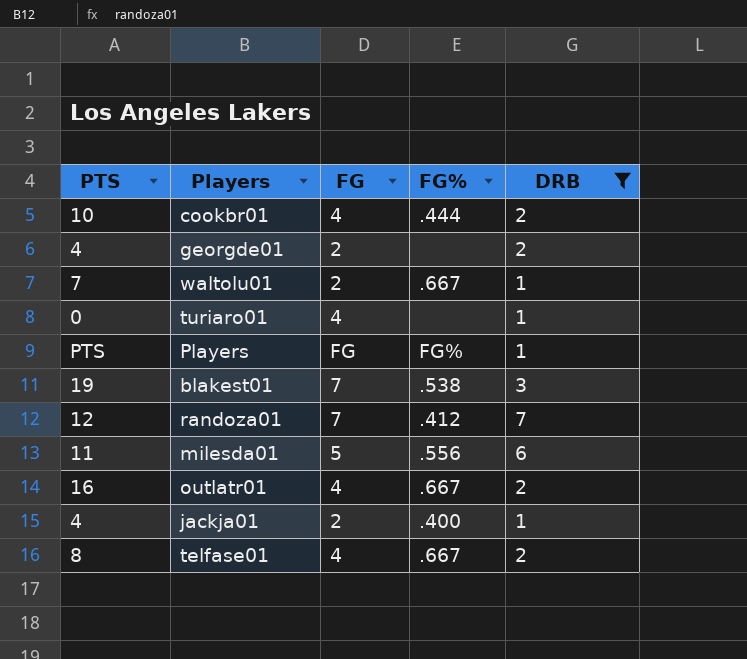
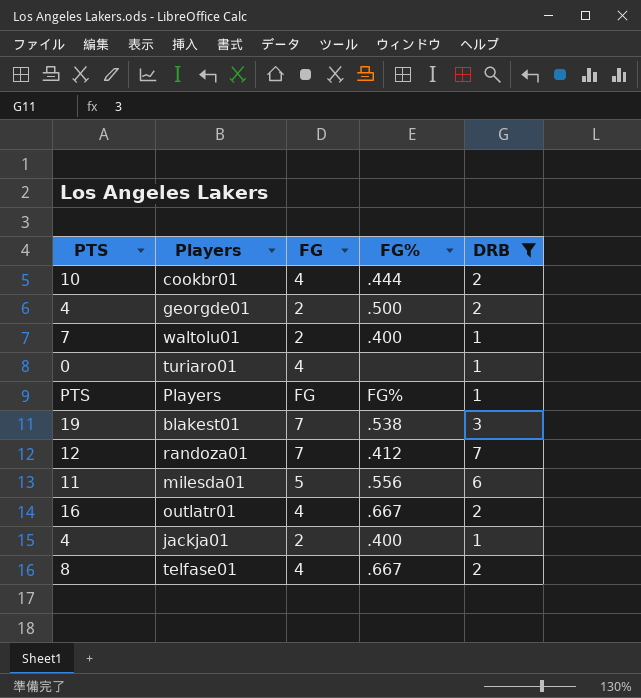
georgde01 | FG%: none -> .500
waltolu01 | FG%: .667 -> .400

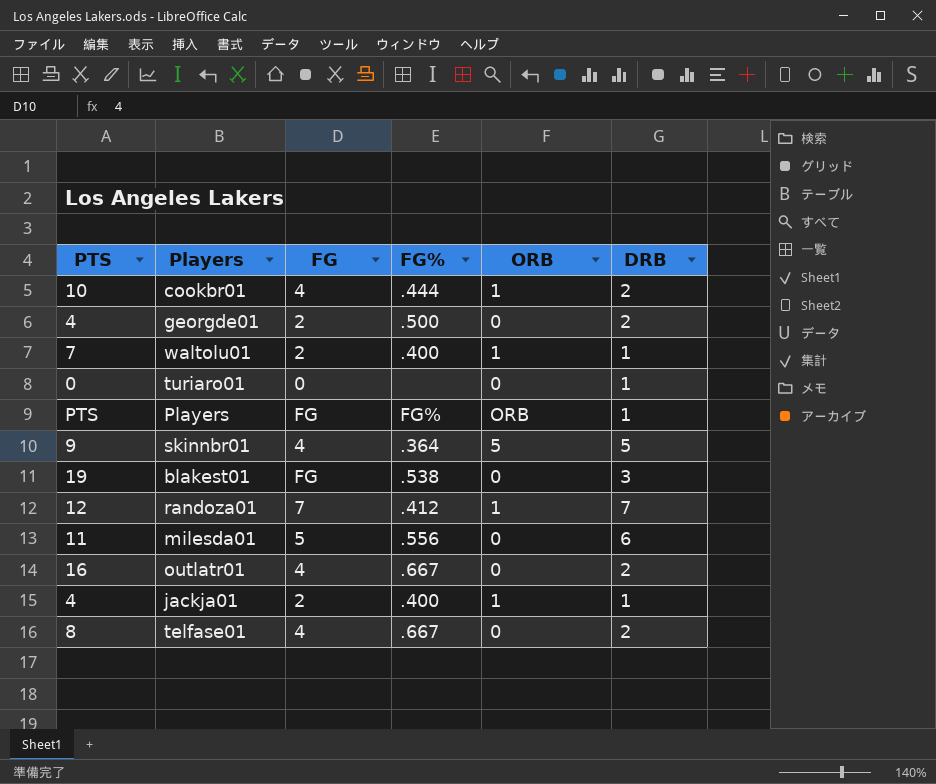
filter: DRB != 5 -> none
column ORB | position: none -> 5
turiaro01 | FG: 4 -> 0
blakest01 | FG: 7 -> FG

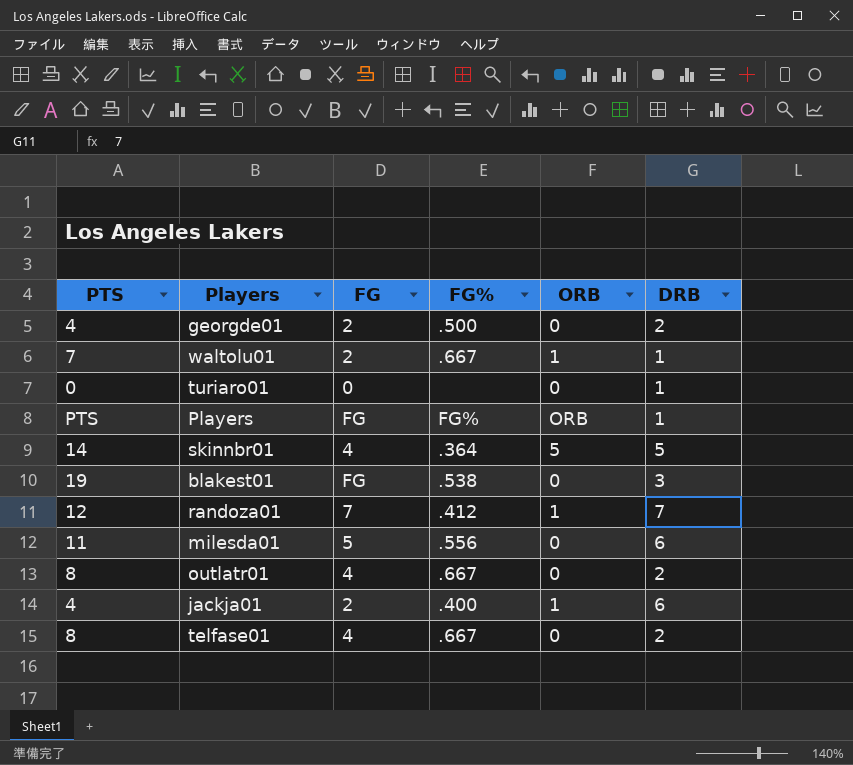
row cookbr01: 10 | 4 | .444 | 1 | 2 -> none
waltolu01 | FG%: .400 -> .667
skinnbr01 | PTS: 9 -> 14
outlatr01 | PTS: 16 -> 8
jackja01 | DRB: 1 -> 6

